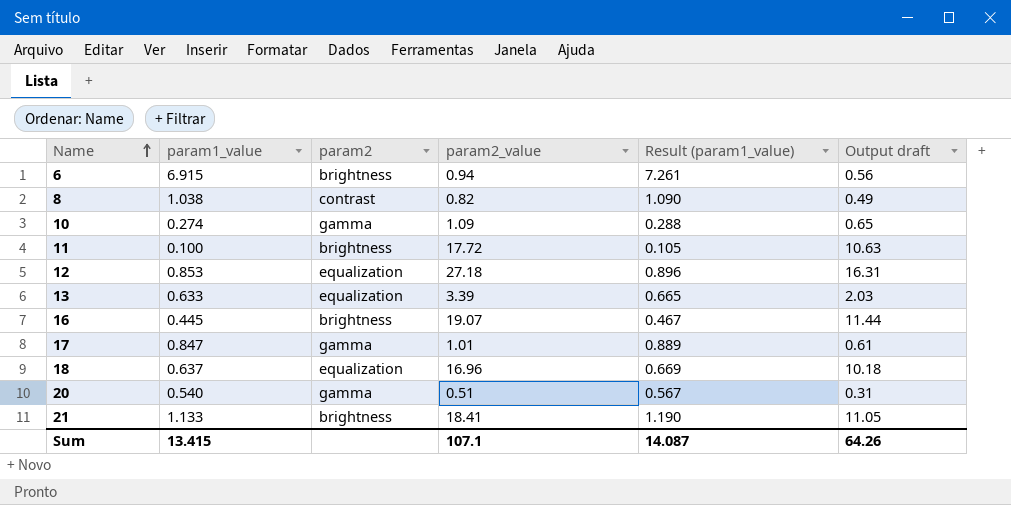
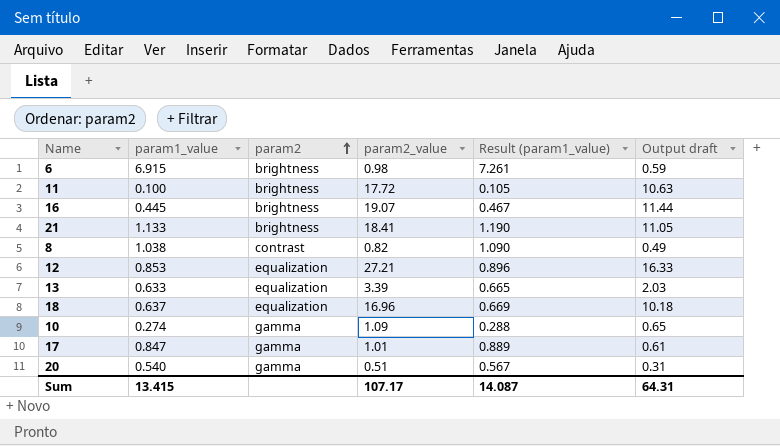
row order: Name ascending -> param2 ascending
6 | param2_value: 0.94 -> 0.98
6 | Output draft: 0.56 -> 0.59
12 | param2_value: 27.18 -> 27.21
12 | Output draft: 16.31 -> 16.33
Sum | param2_value: 107.1 -> 107.17
Sum | Output draft: 64.26 -> 64.31

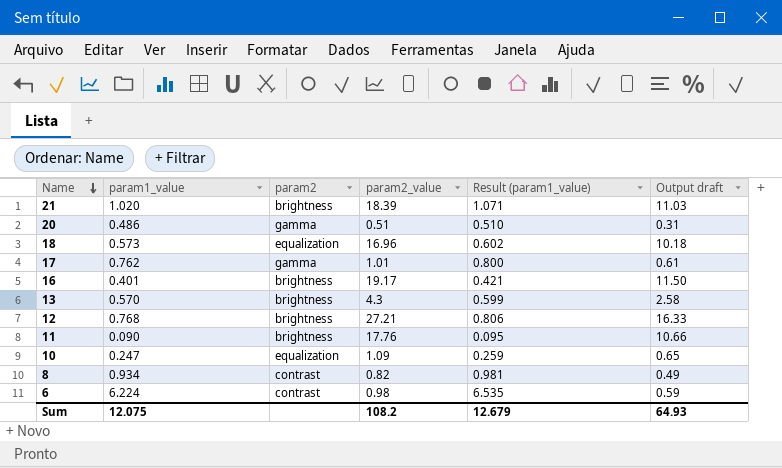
row order: param2 ascending -> Name descending
21 | param1_value: 1.133 -> 1.020
21 | param2_value: 18.41 -> 18.39
21 | Result (param1_value): 1.190 -> 1.071
21 | Output draft: 11.05 -> 11.03
20 | param1_value: 0.540 -> 0.486
20 | Result (param1_value): 0.567 -> 0.510
18 | param1_value: 0.637 -> 0.573
18 | Result (param1_value): 0.669 -> 0.602
17 | param1_value: 0.847 -> 0.762
17 | Result (param1_value): 0.889 -> 0.800
16 | param1_value: 0.445 -> 0.401
16 | param2_value: 19.07 -> 19.17
16 | Result (param1_value): 0.467 -> 0.421
16 | Output draft: 11.44 -> 11.50
13 | param1_value: 0.633 -> 0.570
13 | param2: equalization -> brightness
13 | param2_value: 3.39 -> 4.3
13 | Result (param1_value): 0.665 -> 0.599
13 | Output draft: 2.03 -> 2.58
12 | param1_value: 0.853 -> 0.768
12 | param2: equalization -> brightness
12 | Result (param1_value): 0.896 -> 0.806
11 | param1_value: 0.100 -> 0.090
11 | param2_value: 17.72 -> 17.76
11 | Result (param1_value): 0.105 -> 0.095
11 | Output draft: 10.63 -> 10.66
10 | param1_value: 0.274 -> 0.247
10 | param2: gamma -> equalization
10 | Result (param1_value): 0.288 -> 0.259
8 | param1_value: 1.038 -> 0.934
8 | Result (param1_value): 1.090 -> 0.981
6 | param1_value: 6.915 -> 6.224
6 | param2: brightness -> contrast
6 | Result (param1_value): 7.261 -> 6.535
Sum | param1_value: 13.415 -> 12.075
Sum | param2_value: 107.17 -> 108.2
Sum | Result (param1_value): 14.087 -> 12.679
Sum | Output draft: 64.31 -> 64.93

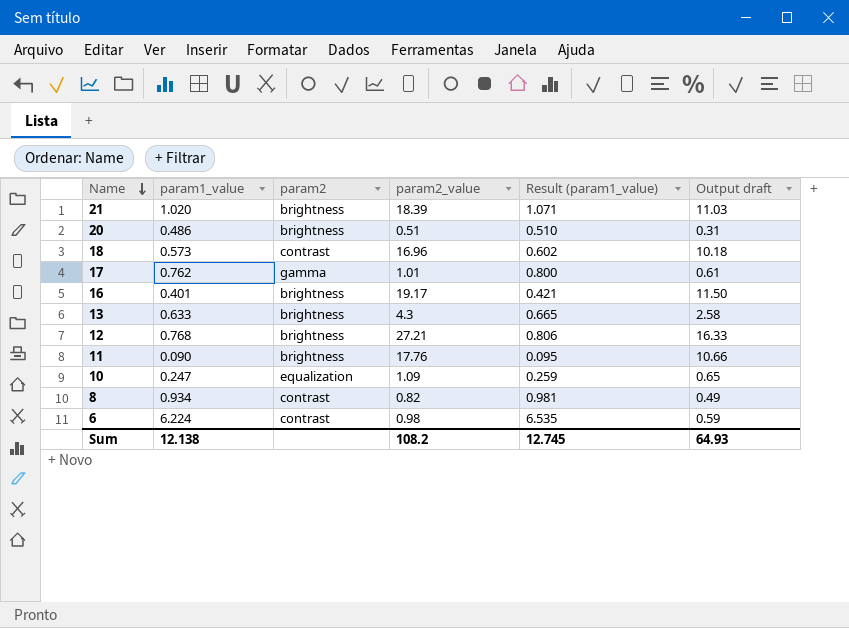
20 | param2: gamma -> brightness
18 | param2: equalization -> contrast
13 | param1_value: 0.570 -> 0.633
13 | Result (param1_value): 0.599 -> 0.665
Sum | param1_value: 12.075 -> 12.138
Sum | Result (param1_value): 12.679 -> 12.745

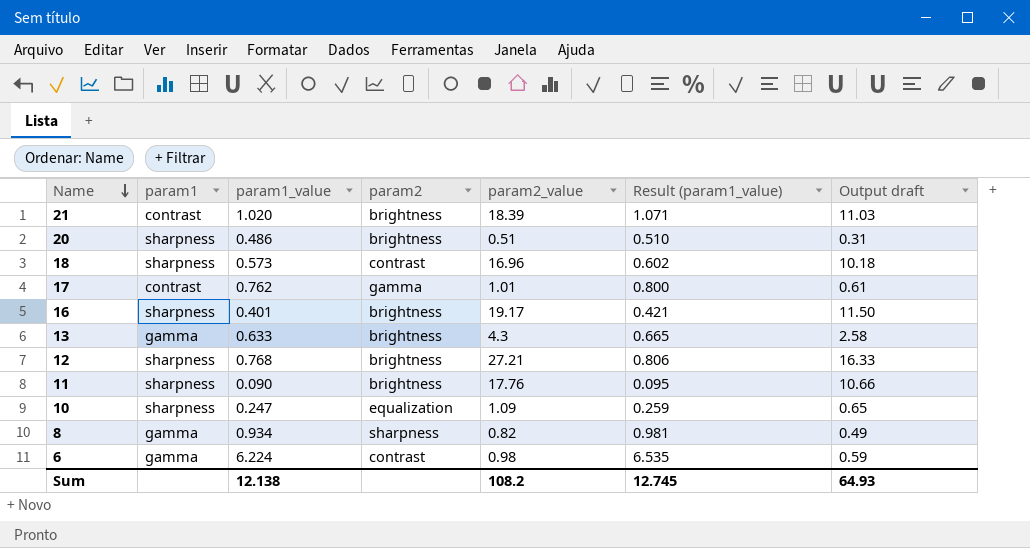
column param1 | position: none -> 2
8 | param2: contrast -> sharpness

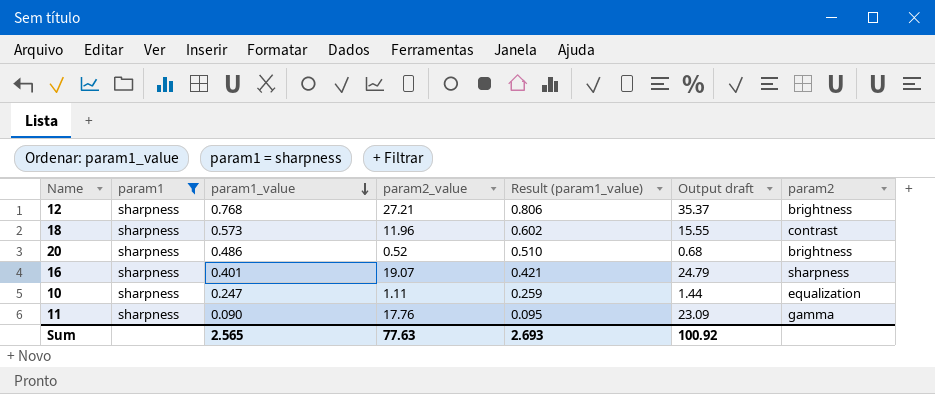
filter: none -> param1 = sharpness
row order: Name descending -> param1_value descending
column Output draft | formula: [param2_value] * 0.6 -> [param2_value] * 1.3
column param2 | position: 4 -> 7
18 | param2_value: 16.96 -> 11.96
20 | param2_value: 0.51 -> 0.52
16 | param2_value: 19.17 -> 19.07
16 | param2: brightness -> sharpness
10 | param2_value: 1.09 -> 1.11
11 | param2: brightness -> gamma
Sum | param1_value: 12.138 -> 2.565
Sum | param2_value: 108.2 -> 77.63
Sum | Result (param1_value): 12.745 -> 2.693
Sum | Output draft: 64.93 -> 100.92

